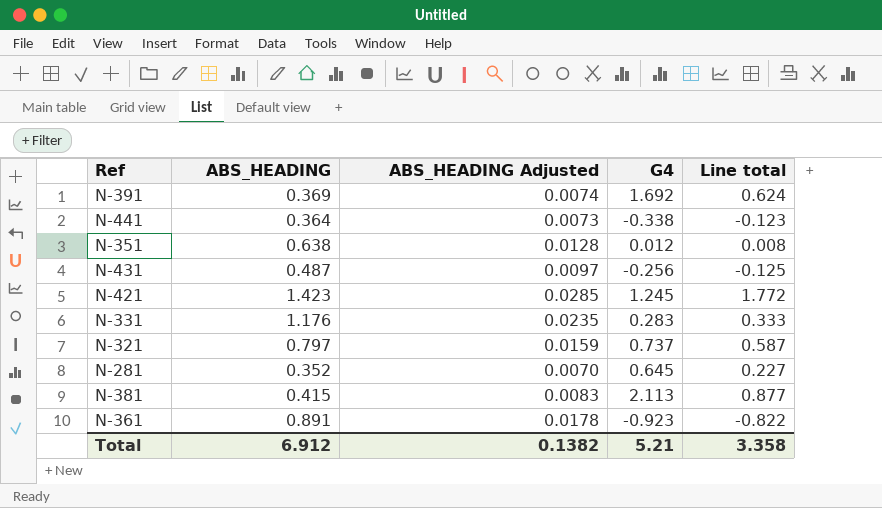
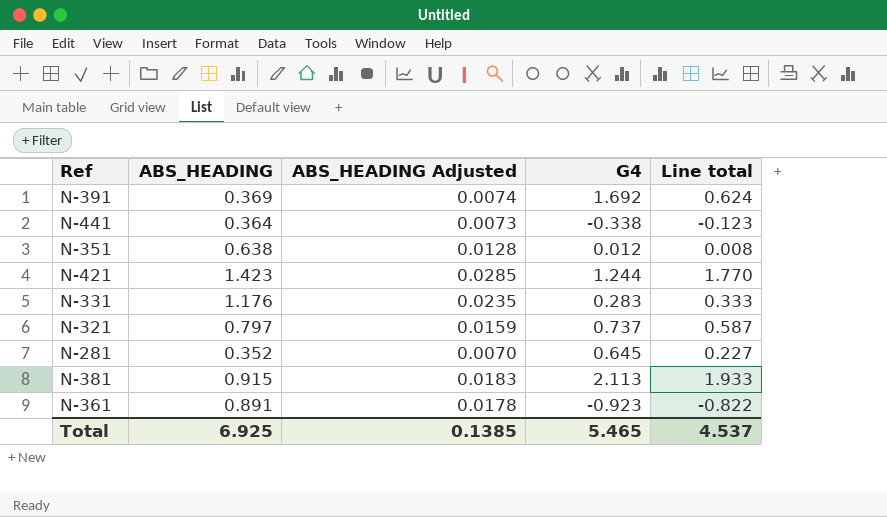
row N-431: 0.487 | 0.0097 | -0.256 | -0.125 -> none
N-421 | G4: 1.245 -> 1.244
N-421 | Line total: 1.772 -> 1.770
N-381 | ABS_HEADING: 0.415 -> 0.915
N-381 | ABS_HEADING Adjusted: 0.0083 -> 0.0183
N-381 | Line total: 0.877 -> 1.933
Total | ABS_HEADING: 6.912 -> 6.925
Total | ABS_HEADING Adjusted: 0.1382 -> 0.1385
Total | G4: 5.21 -> 5.465
Total | Line total: 3.358 -> 4.537

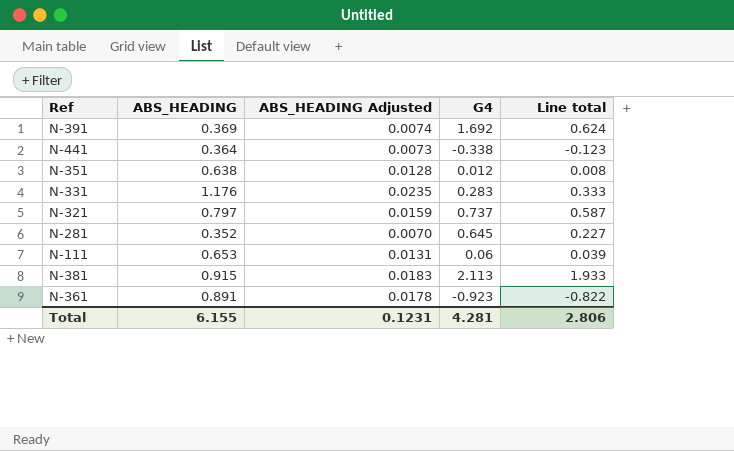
row N-421: 1.423 | 0.0285 | 1.244 | 1.770 -> none
row N-111: none -> 0.653 | 0.0131 | 0.06 | 0.039
Total | ABS_HEADING: 6.925 -> 6.155
Total | ABS_HEADING Adjusted: 0.1385 -> 0.1231
Total | G4: 5.465 -> 4.281
Total | Line total: 4.537 -> 2.806

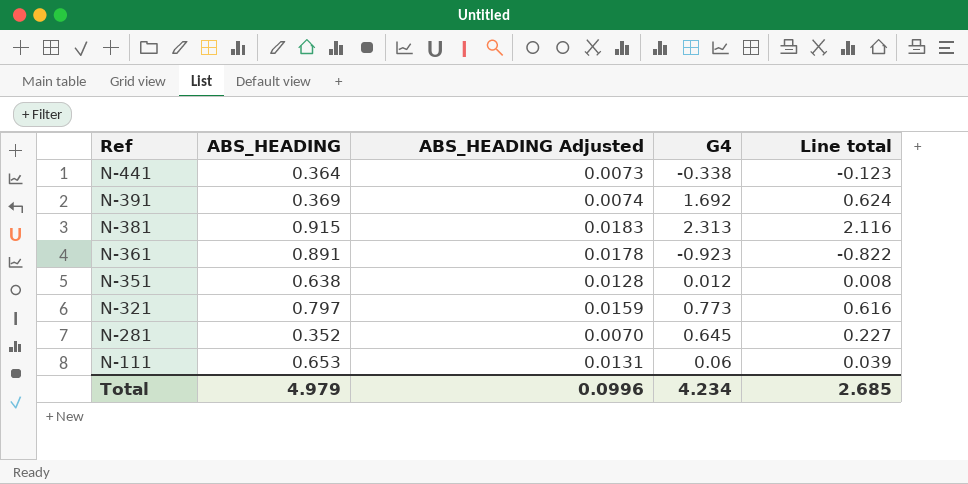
row order: none -> Ref descending
row N-331: 1.176 | 0.0235 | 0.283 | 0.333 -> none
N-381 | G4: 2.113 -> 2.313
N-381 | Line total: 1.933 -> 2.116
N-321 | G4: 0.737 -> 0.773
N-321 | Line total: 0.587 -> 0.616
Total | ABS_HEADING: 6.155 -> 4.979
Total | ABS_HEADING Adjusted: 0.1231 -> 0.0996
Total | G4: 4.281 -> 4.234
Total | Line total: 2.806 -> 2.685

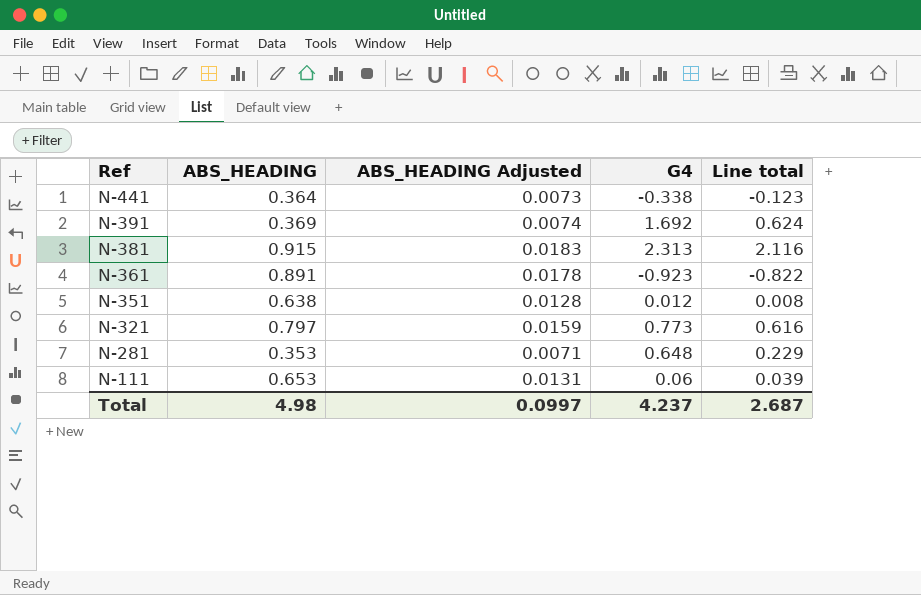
N-281 | ABS_HEADING: 0.352 -> 0.353
N-281 | ABS_HEADING Adjusted: 0.0070 -> 0.0071
N-281 | G4: 0.645 -> 0.648
N-281 | Line total: 0.227 -> 0.229
Total | ABS_HEADING: 4.979 -> 4.98
Total | ABS_HEADING Adjusted: 0.0996 -> 0.0997
Total | G4: 4.234 -> 4.237
Total | Line total: 2.685 -> 2.687

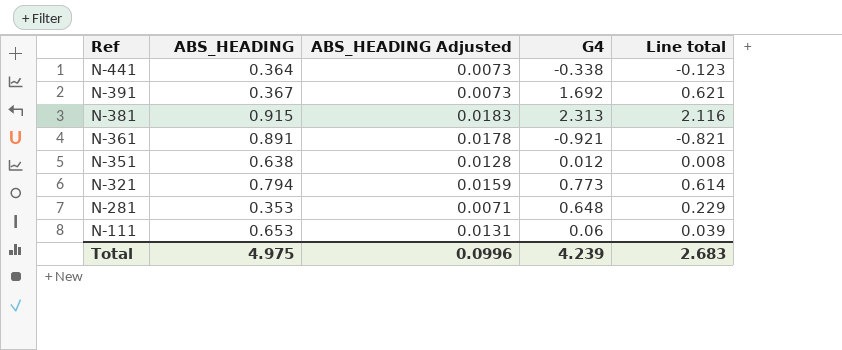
N-391 | ABS_HEADING: 0.369 -> 0.367
N-391 | ABS_HEADING Adjusted: 0.0074 -> 0.0073
N-391 | Line total: 0.624 -> 0.621
N-361 | G4: -0.923 -> -0.921
N-361 | Line total: -0.822 -> -0.821
N-321 | ABS_HEADING: 0.797 -> 0.794
N-321 | Line total: 0.616 -> 0.614
Total | ABS_HEADING: 4.98 -> 4.975
Total | ABS_HEADING Adjusted: 0.0997 -> 0.0996
Total | G4: 4.237 -> 4.239
Total | Line total: 2.687 -> 2.683

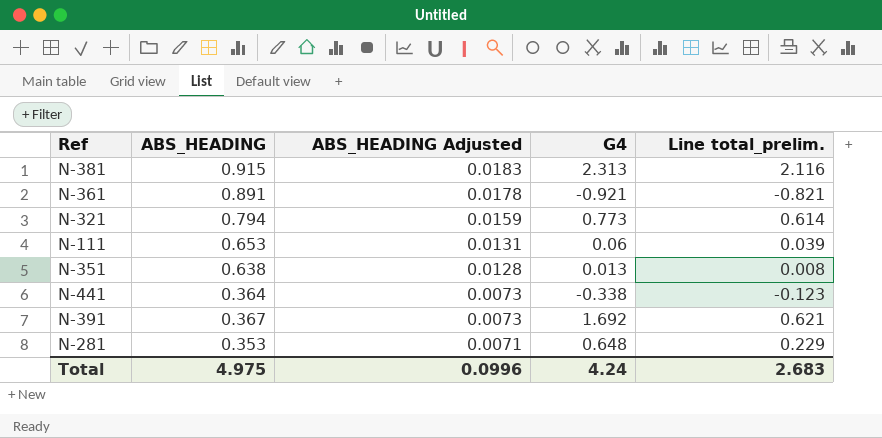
row order: Ref descending -> ABS_HEADING Adjusted descending
column name: Line total -> Line total_prelim.
N-351 | G4: 0.012 -> 0.013
Total | G4: 4.239 -> 4.24

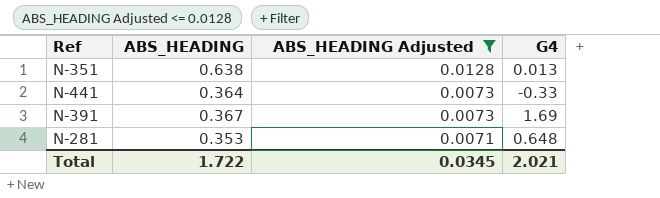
filter: none -> ABS_HEADING Adjusted <= 0.0128
column Line total_prelim. | formula: [ABS_HEADING] * [G4] -> none
N-441 | G4: -0.338 -> -0.33
N-391 | G4: 1.692 -> 1.69
Total | ABS_HEADING: 4.975 -> 1.722
Total | ABS_HEADING Adjusted: 0.0996 -> 0.0345
Total | G4: 4.24 -> 2.021

